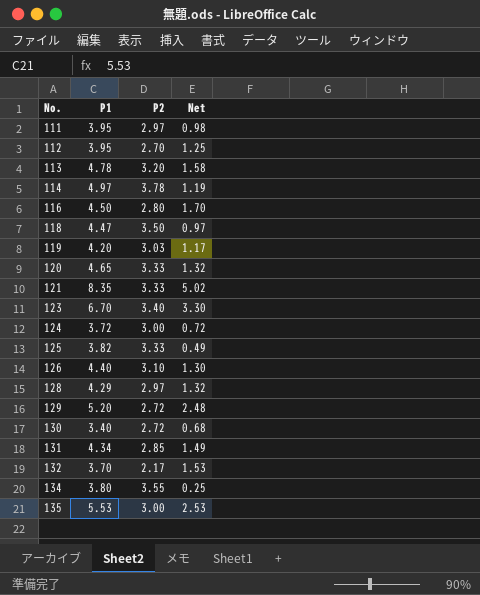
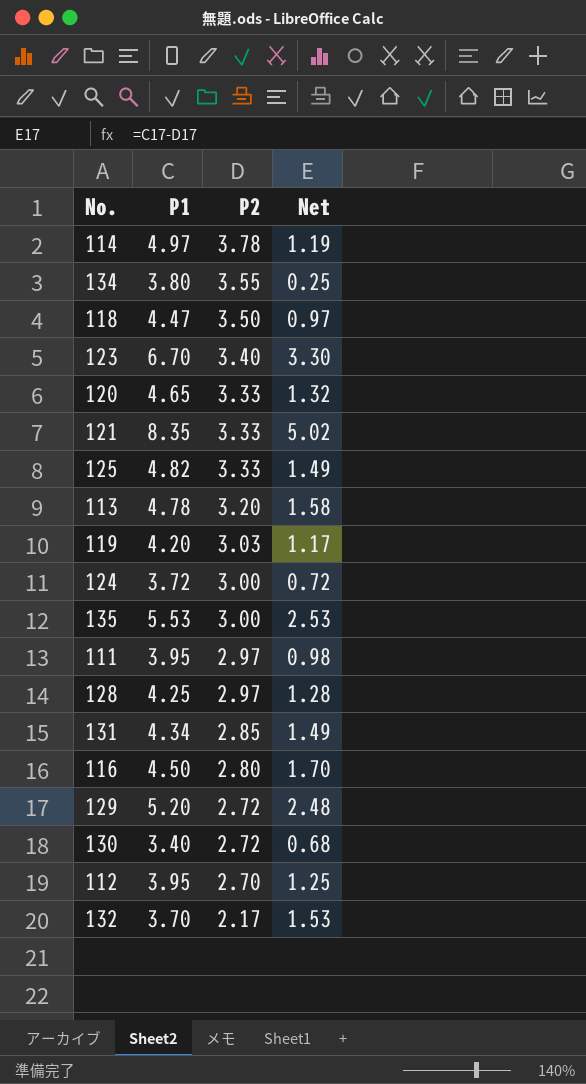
row order: No. ascending -> P2 descending
row 126: 4.40 | 3.10 | 1.30 -> none
125 | P1: 3.82 -> 4.82
125 | Net: 0.49 -> 1.49
128 | P1: 4.29 -> 4.25
128 | Net: 1.32 -> 1.28

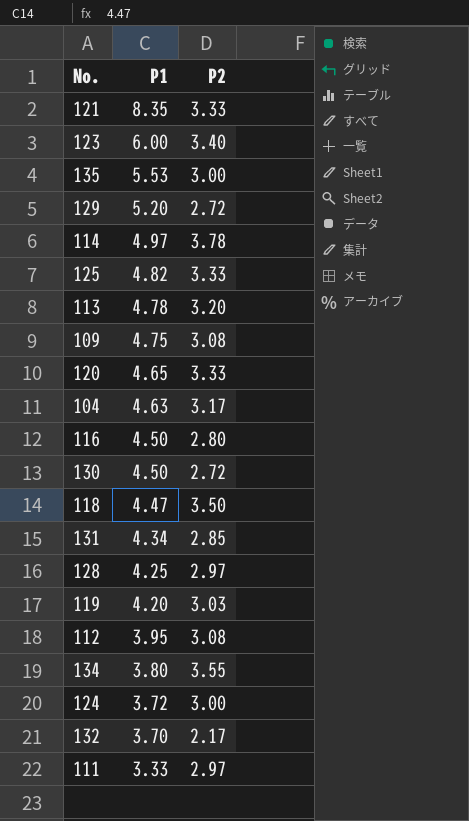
row order: P2 descending -> P1 descending
column Net | formula: [P1] - [P2] -> none
123 | P1: 6.70 -> 6.00
row 109: none -> 4.75 | 3.08
row 104: none -> 4.63 | 3.17
130 | P1: 3.40 -> 4.50
112 | P2: 2.70 -> 3.08
111 | P1: 3.95 -> 3.33

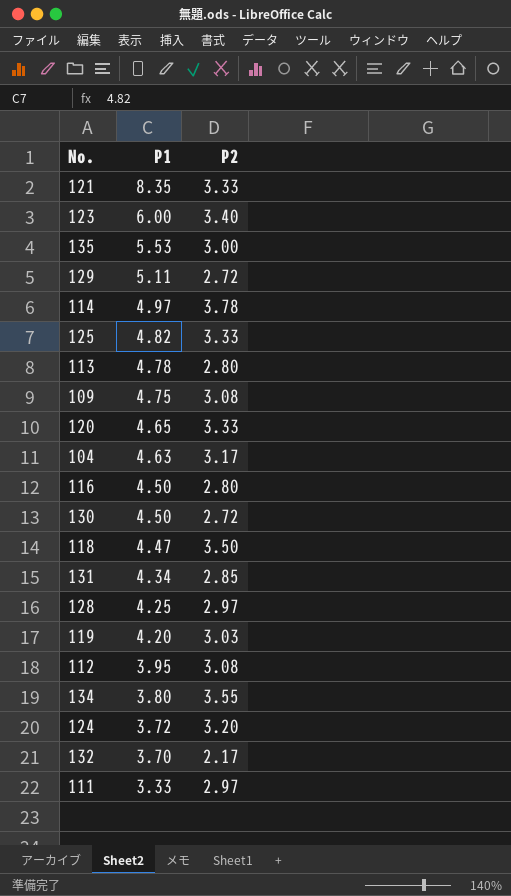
129 | P1: 5.20 -> 5.11
113 | P2: 3.20 -> 2.80
124 | P2: 3.00 -> 3.20

